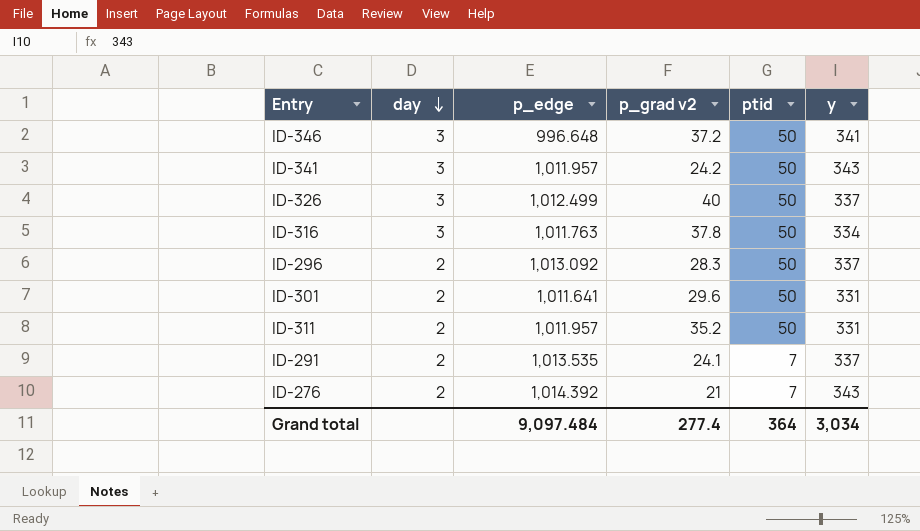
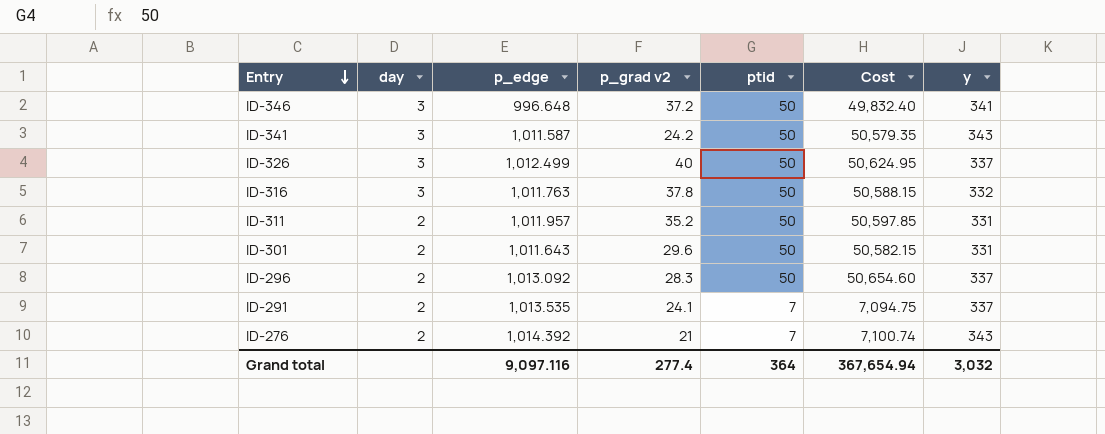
row order: day descending -> Entry descending
column Cost | formula: none -> [p_edge] * [ptid]
ID-341 | p_edge: 1,011.957 -> 1,011.587
ID-316 | y: 334 -> 332
ID-301 | p_edge: 1,011.641 -> 1,011.643
Grand total | p_edge: 9,097.484 -> 9,097.116
Grand total | y: 3,034 -> 3,032

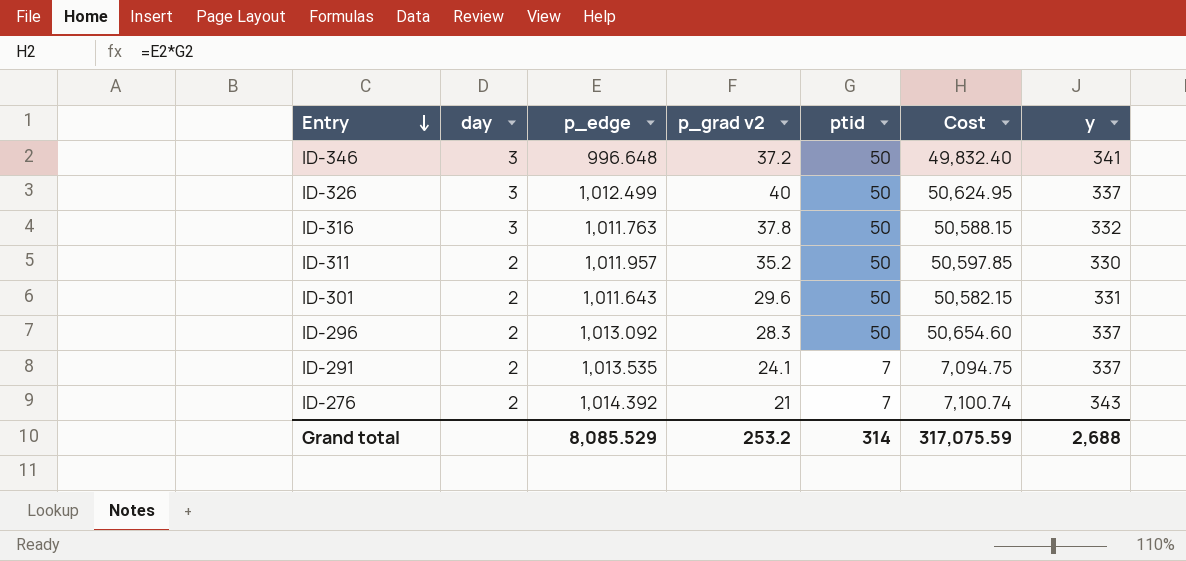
row ID-341: 3 | 1,011.587 | 24.2 | 50 | 50,579.35 | 343 -> none
ID-311 | y: 331 -> 330
Grand total | p_edge: 9,097.116 -> 8,085.529
Grand total | p_grad v2: 277.4 -> 253.2
Grand total | ptid: 364 -> 314
Grand total | Cost: 367,654.94 -> 317,075.59
Grand total | y: 3,032 -> 2,688

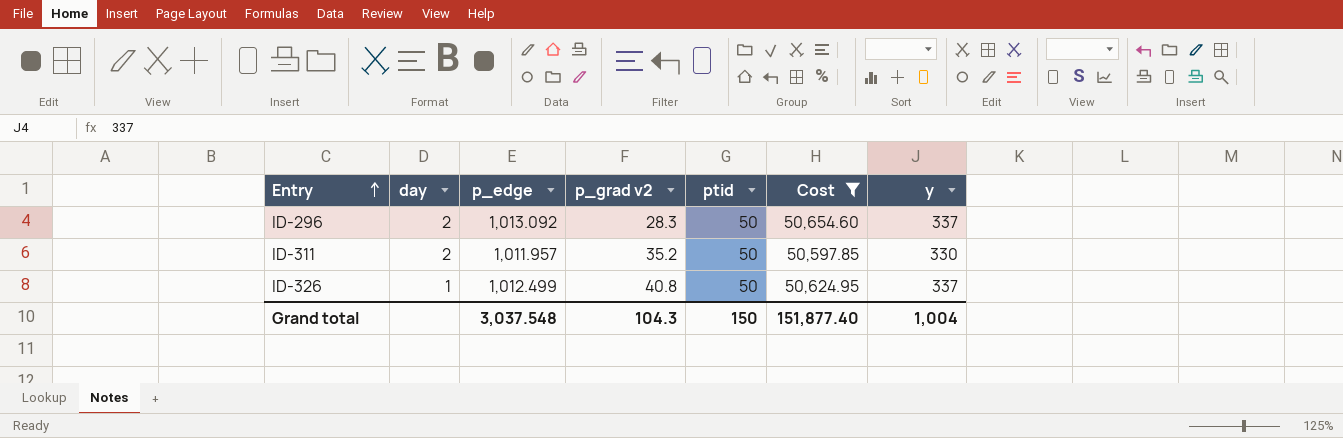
filter: none -> Cost >= 50,597.85
row order: Entry descending -> Entry ascending
ID-326 | day: 3 -> 1
ID-326 | p_grad v2: 40 -> 40.8
Grand total | p_edge: 8,085.529 -> 3,037.548
Grand total | p_grad v2: 253.2 -> 104.3
Grand total | ptid: 314 -> 150
Grand total | Cost: 317,075.59 -> 151,877.40
Grand total | y: 2,688 -> 1,004

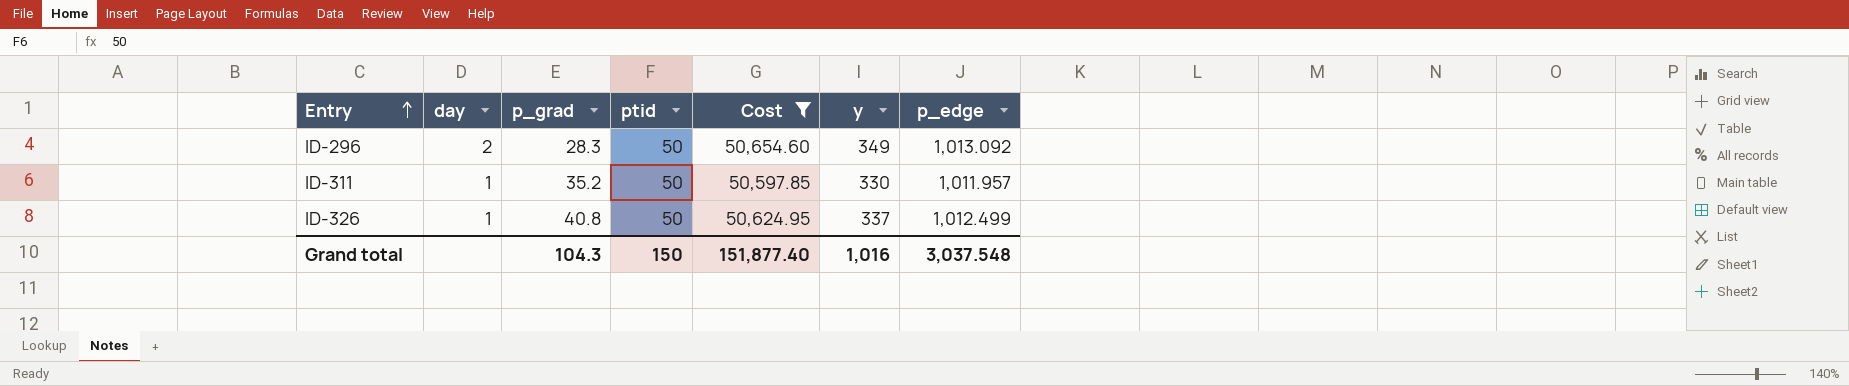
column name: p_grad v2 -> p_grad
column p_edge | position: 3 -> 7
ID-296 | y: 337 -> 349
ID-311 | day: 2 -> 1
Grand total | y: 1,004 -> 1,016

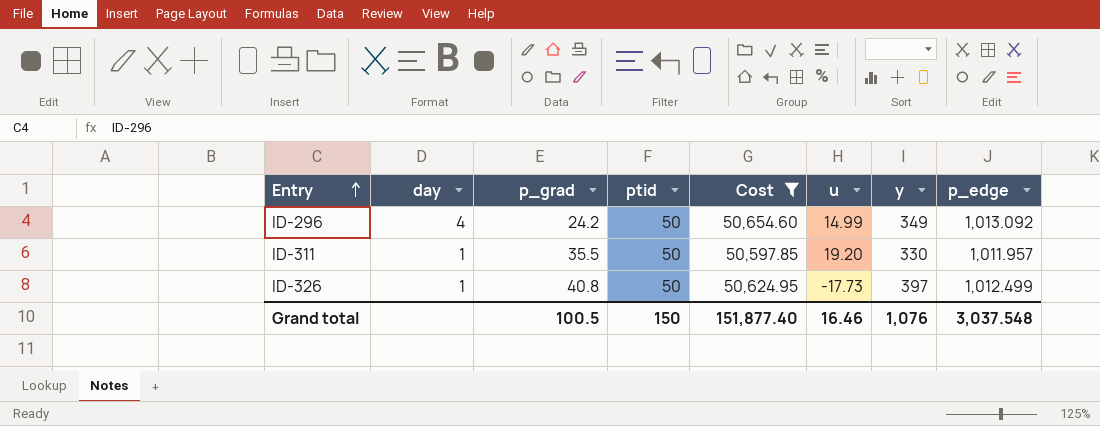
column u | position: none -> 6
ID-296 | day: 2 -> 4
ID-296 | p_grad: 28.3 -> 24.2
ID-311 | p_grad: 35.2 -> 35.5
ID-326 | y: 337 -> 397
Grand total | p_grad: 104.3 -> 100.5
Grand total | y: 1,016 -> 1,076

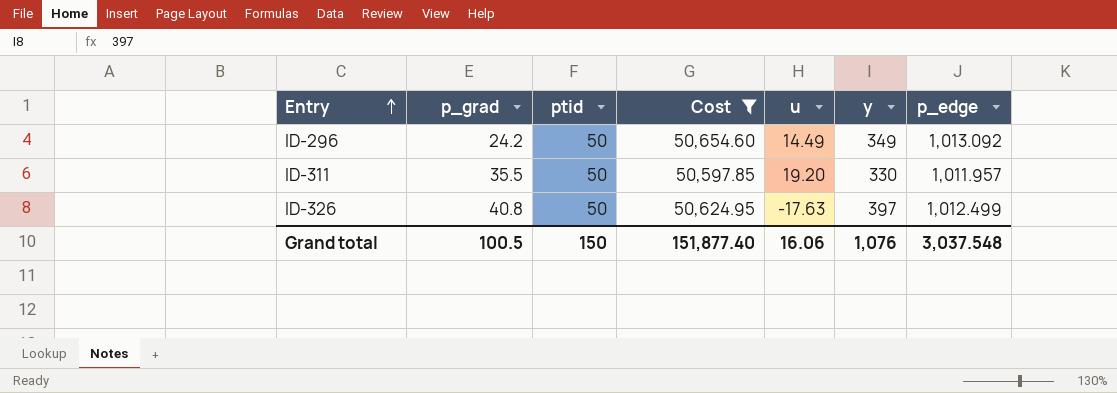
column day | position: 2 -> none
ID-296 | u: 14.99 -> 14.49
ID-326 | u: -17.73 -> -17.63
Grand total | u: 16.46 -> 16.06

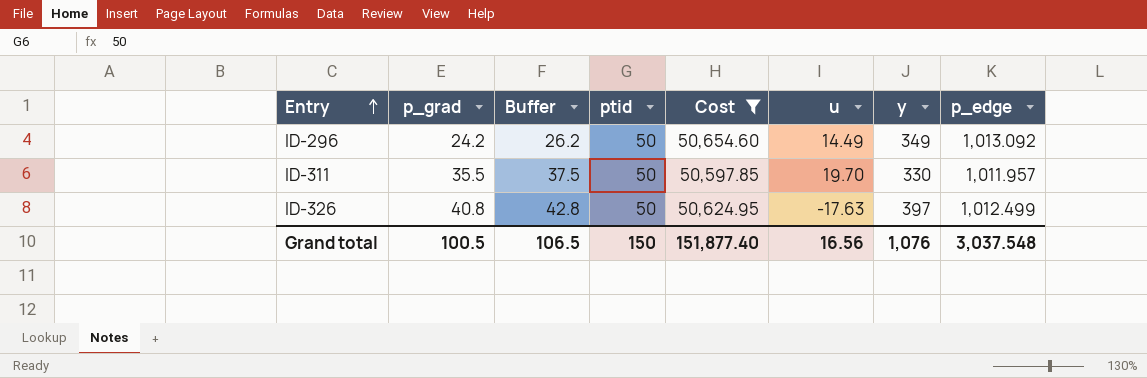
column Buffer | formula: none -> [p_grad] + 2
ID-311 | u: 19.20 -> 19.70
Grand total | u: 16.06 -> 16.56

